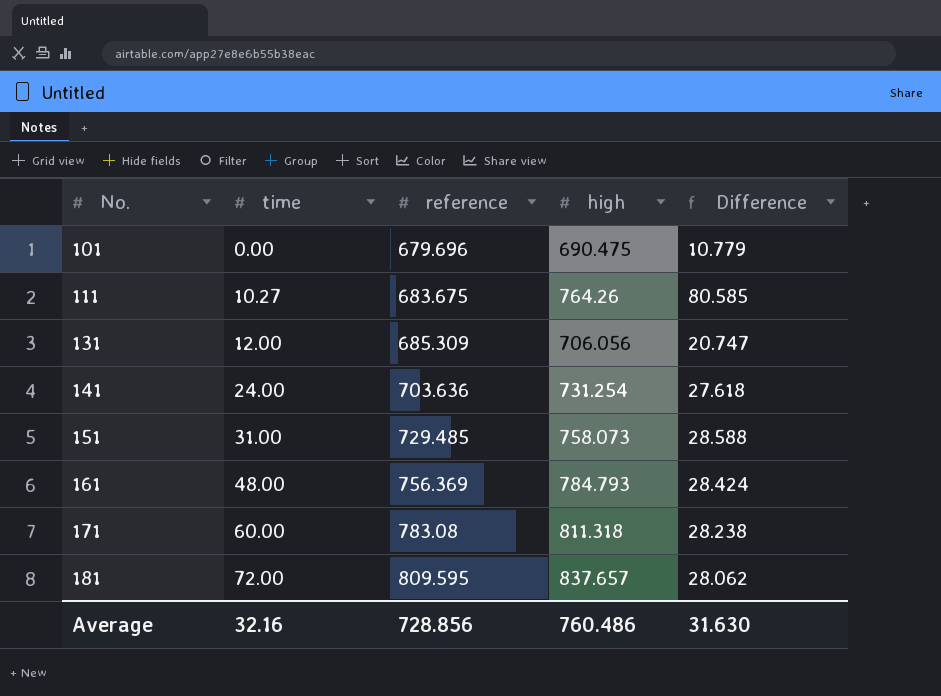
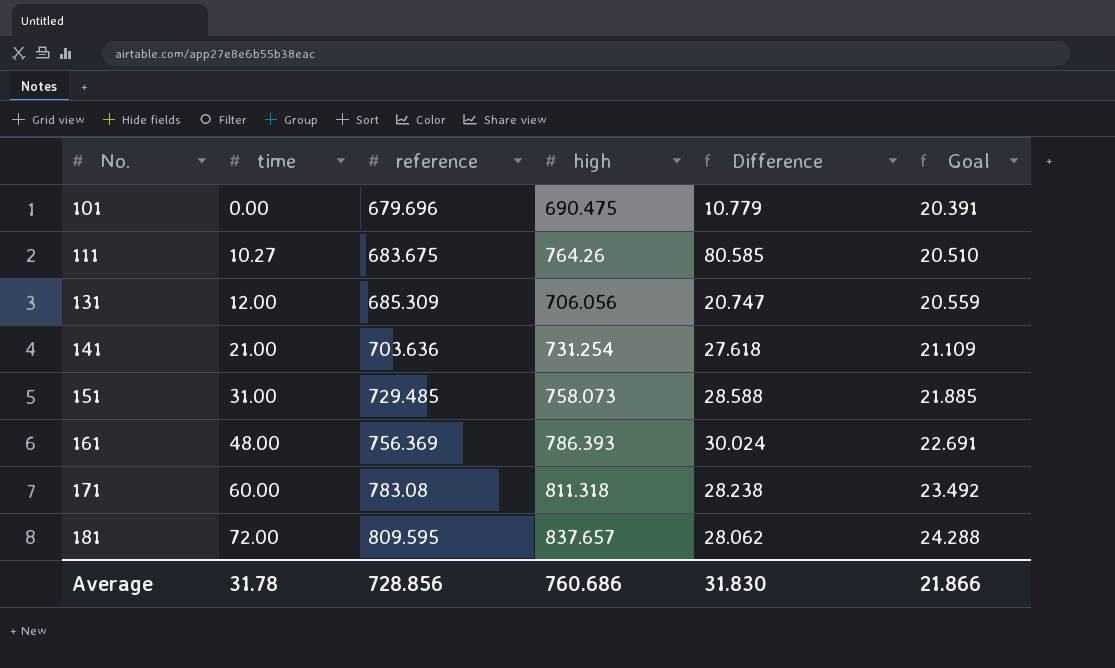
column Goal | formula: none -> [reference] * 0.03
141 | time: 24.00 -> 21.00
161 | high: 784.793 -> 786.393
161 | Difference: 28.424 -> 30.024
Average | time: 32.16 -> 31.78
Average | high: 760.486 -> 760.686
Average | Difference: 31.630 -> 31.830

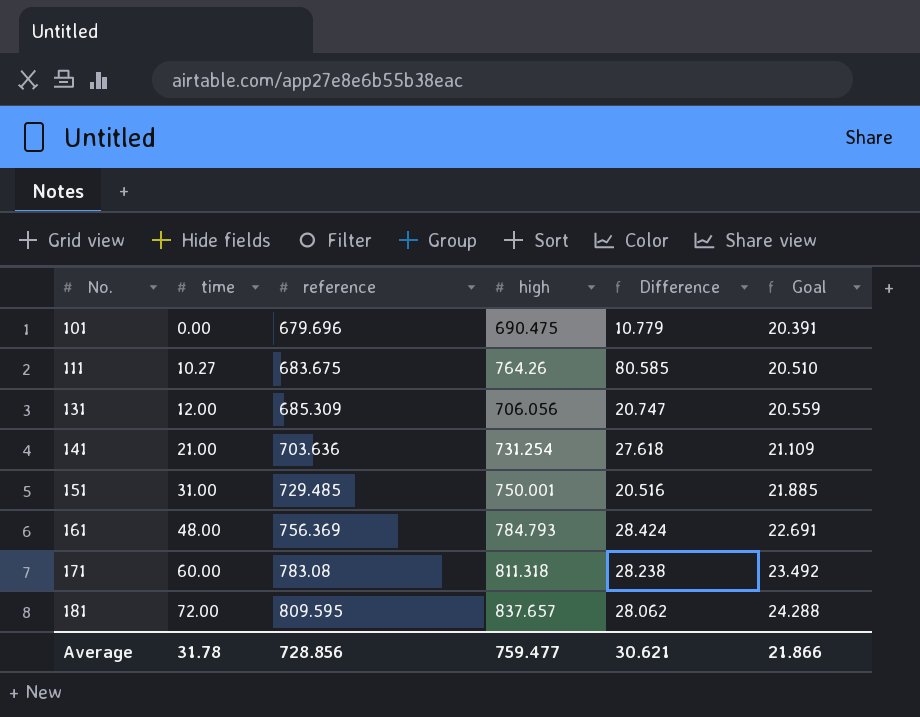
151 | high: 758.073 -> 750.001
151 | Difference: 28.588 -> 20.516
161 | high: 786.393 -> 784.793
161 | Difference: 30.024 -> 28.424
Average | high: 760.686 -> 759.477
Average | Difference: 31.830 -> 30.621

